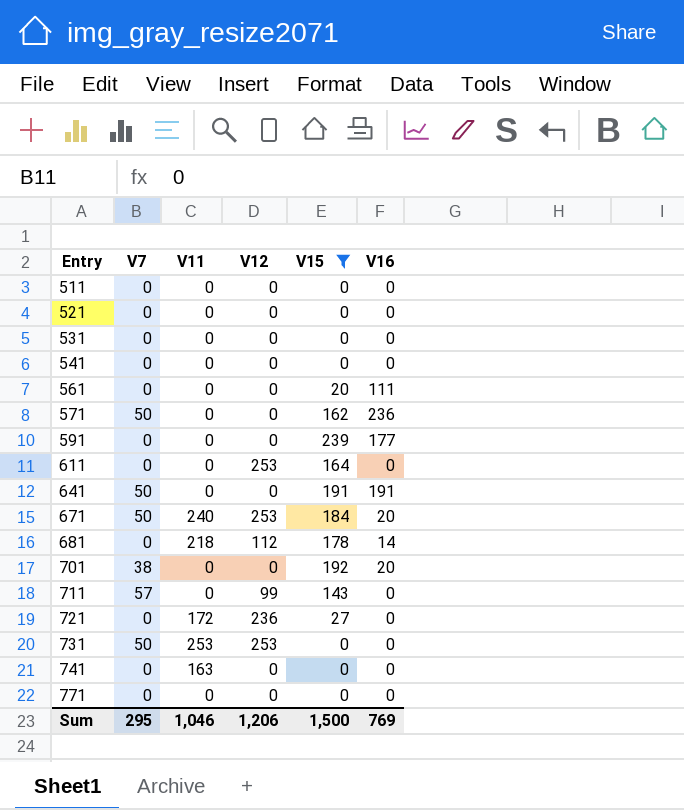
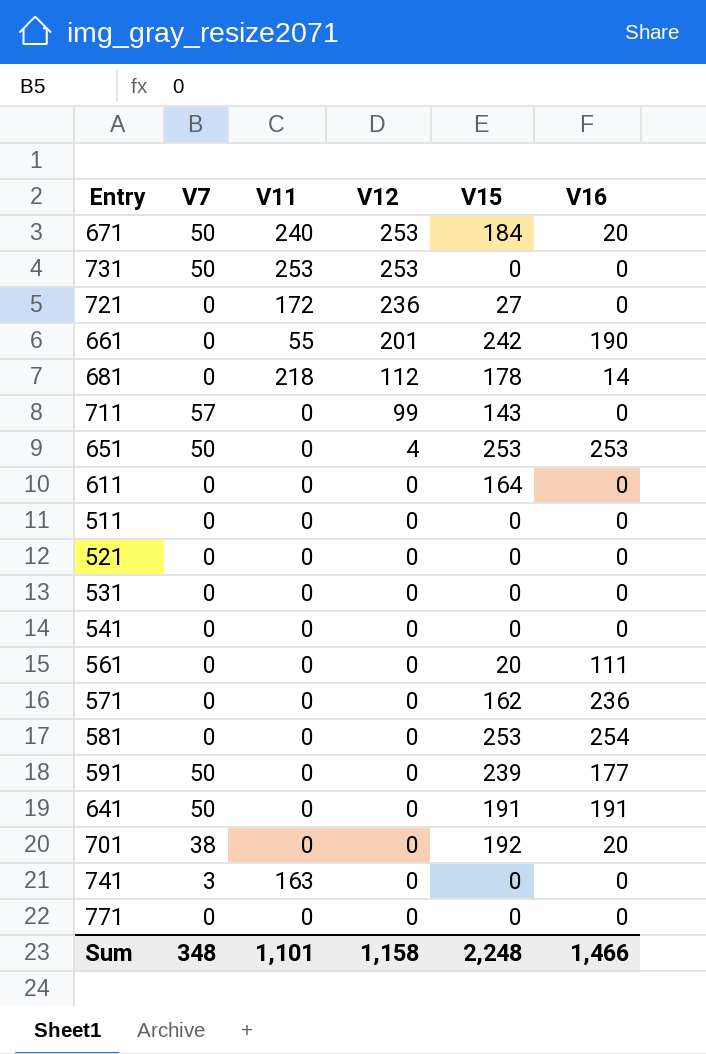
filter: V15 <= 239 -> none
row order: Entry ascending -> V12 descending
611 | V12: 253 -> 0
571 | V7: 50 -> 0
591 | V7: 0 -> 50
741 | V7: 0 -> 3
Sum | V7: 295 -> 348
Sum | V11: 1,046 -> 1,101
Sum | V12: 1,206 -> 1,158
Sum | V15: 1,500 -> 2,248
Sum | V16: 769 -> 1,466

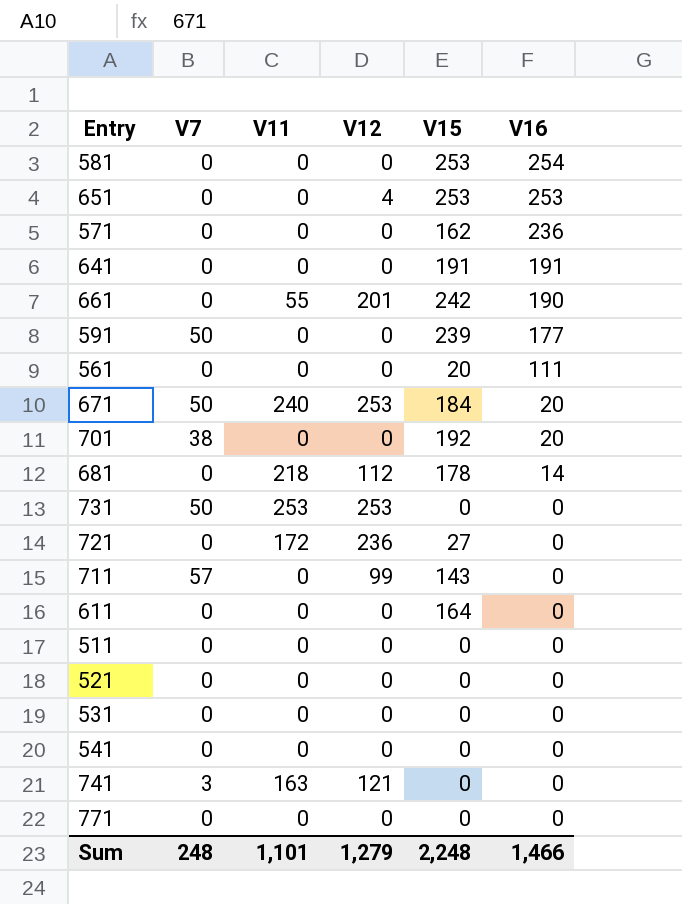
row order: V12 descending -> V16 descending
651 | V7: 50 -> 0
641 | V7: 50 -> 0
741 | V12: 0 -> 121
Sum | V7: 348 -> 248
Sum | V12: 1,158 -> 1,279

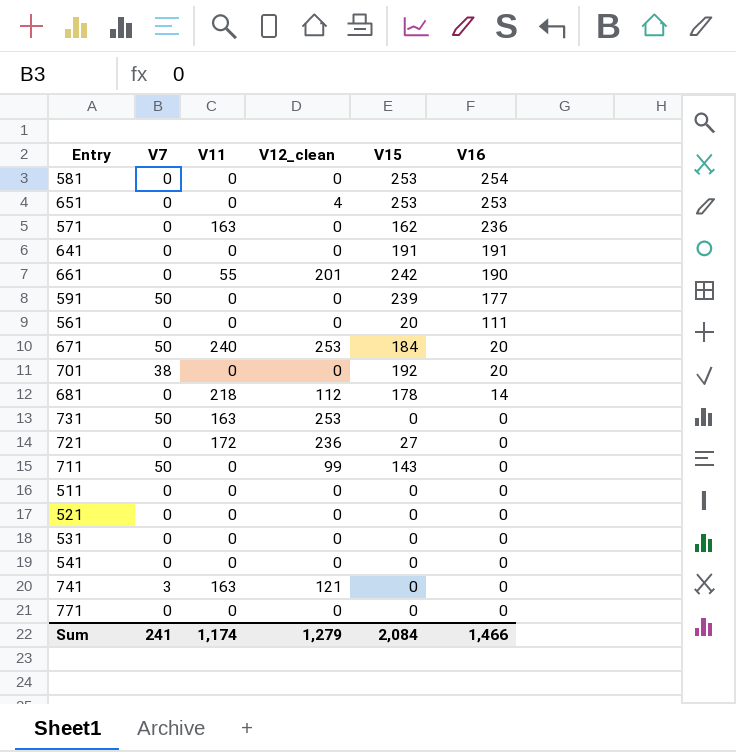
column name: V12 -> V12_clean
row 611: 0 | 0 | 0 | 164 | 0 -> none
571 | V11: 0 -> 163
731 | V11: 253 -> 163
711 | V7: 57 -> 50
Sum | V7: 248 -> 241
Sum | V11: 1,101 -> 1,174
Sum | V15: 2,248 -> 2,084

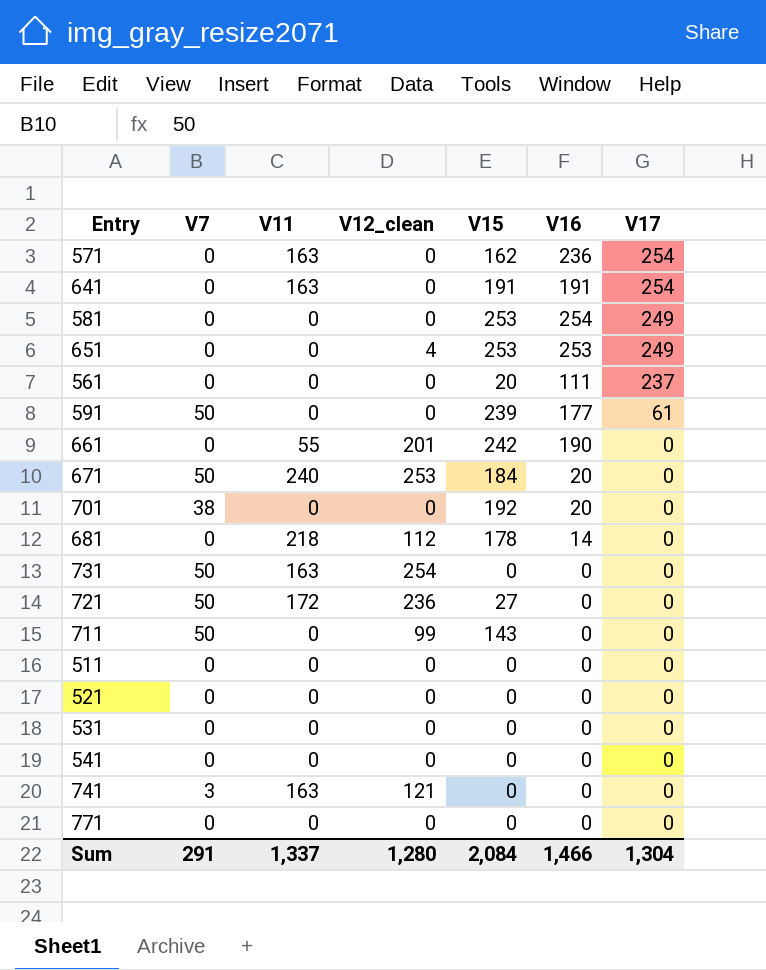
row order: V16 descending -> V17 descending
column V17 | position: none -> 7
641 | V11: 0 -> 163
731 | V12_clean: 253 -> 254
721 | V7: 0 -> 50
Sum | V7: 241 -> 291
Sum | V11: 1,174 -> 1,337
Sum | V12_clean: 1,279 -> 1,280

